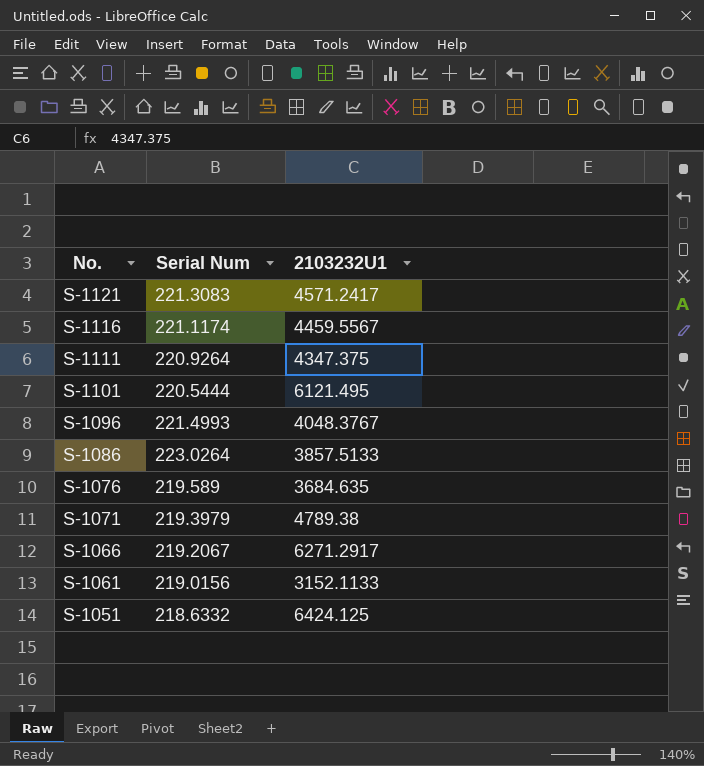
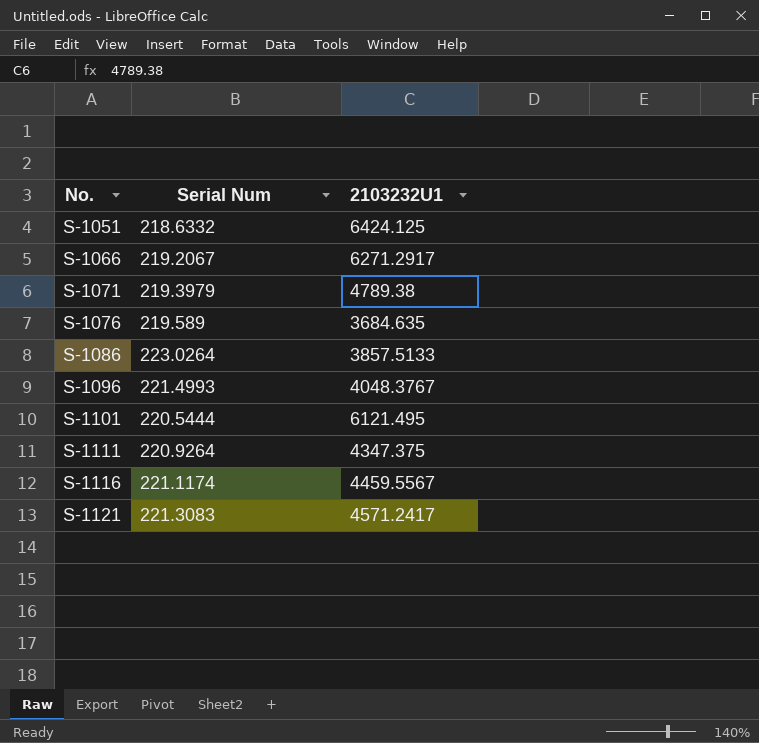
row order: No. descending -> No. ascending
row S-1061: 219.0156 | 3152.1133 -> none

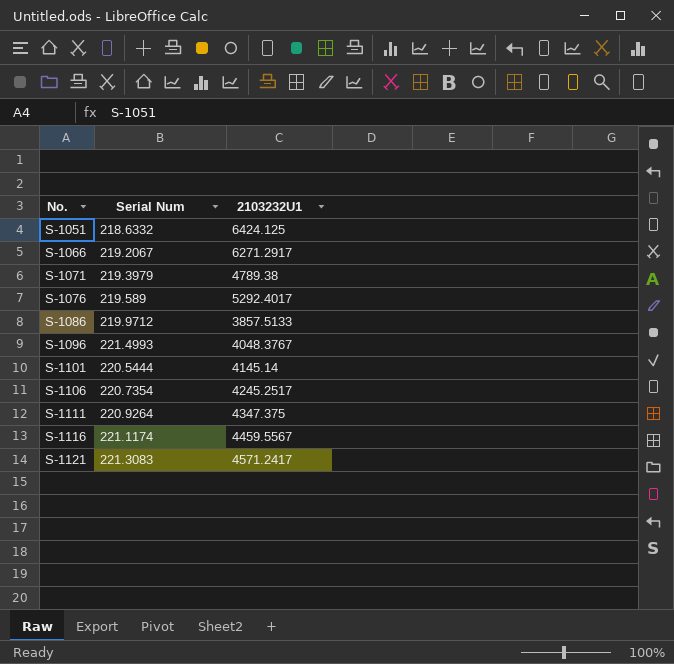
S-1076 | 2103232U1: 3684.635 -> 5292.4017
S-1086 | Serial Num: 223.0264 -> 219.9712
S-1101 | 2103232U1: 6121.495 -> 4145.14
row S-1106: none -> 220.7354 | 4245.2517

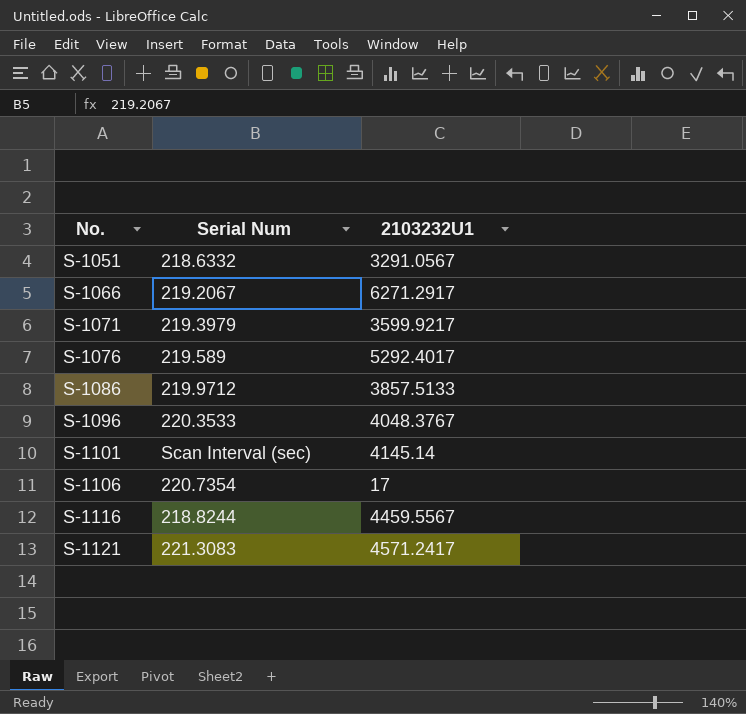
row S-1111: 220.9264 | 4347.375 -> none
S-1051 | 2103232U1: 6424.125 -> 3291.0567
S-1071 | 2103232U1: 4789.38 -> 3599.9217
S-1096 | Serial Num: 221.4993 -> 220.3533
S-1101 | Serial Num: 220.5444 -> Scan Interval (sec)
S-1106 | 2103232U1: 4245.2517 -> 17
S-1116 | Serial Num: 221.1174 -> 218.8244

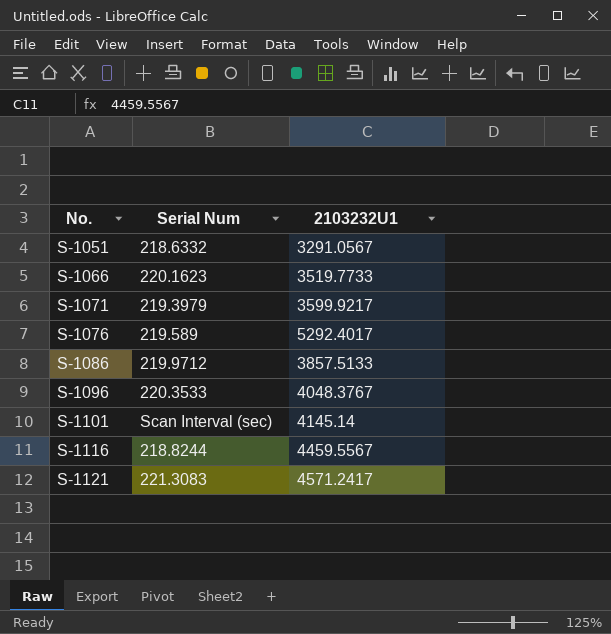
row S-1106: 220.7354 | 17 -> none
S-1066 | Serial Num: 219.2067 -> 220.1623
S-1066 | 2103232U1: 6271.2917 -> 3519.7733

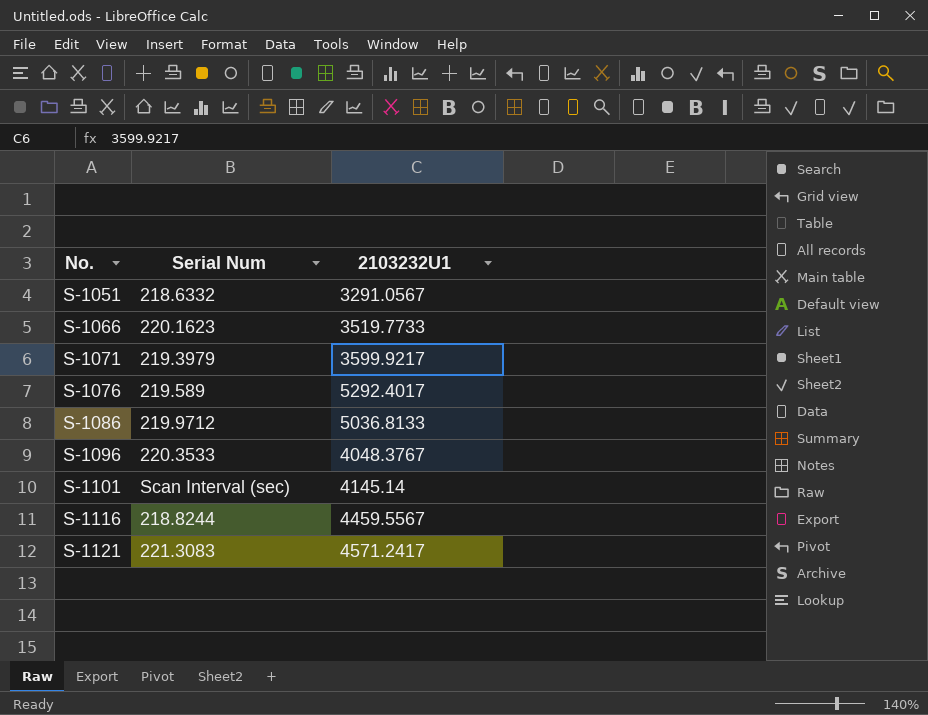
S-1086 | 2103232U1: 3857.5133 -> 5036.8133

